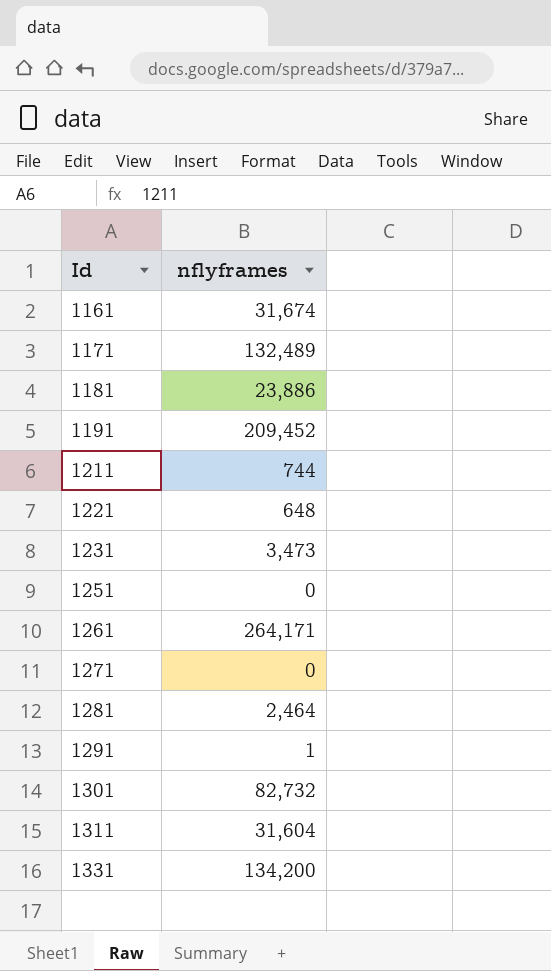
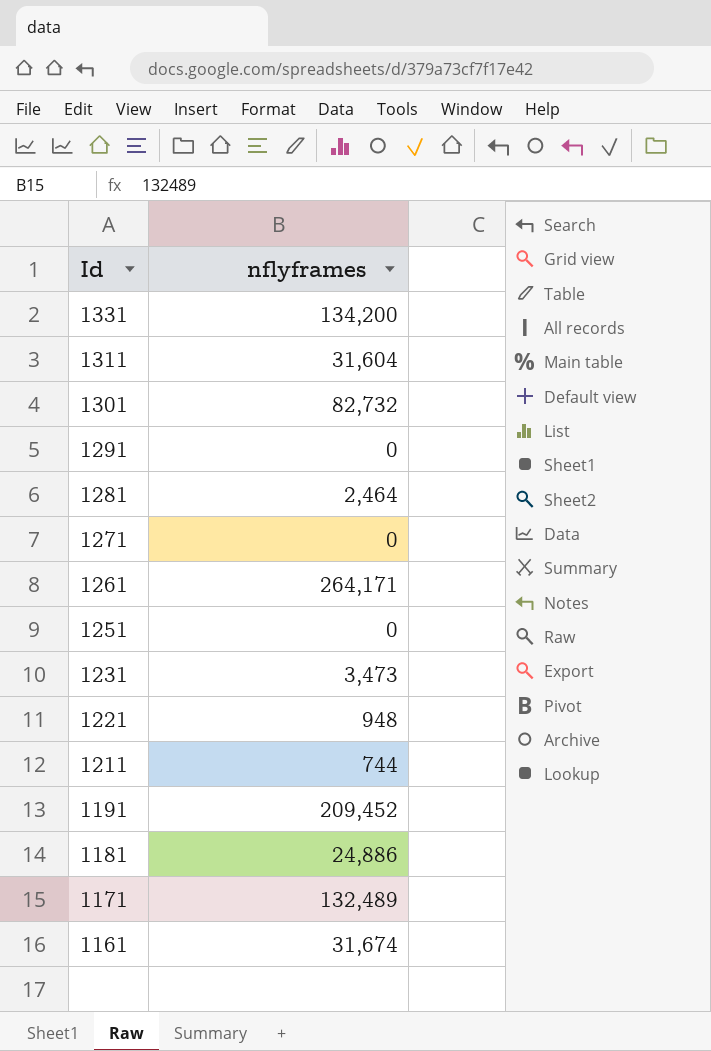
row order: Id ascending -> Id descending
1291 | nflyframes: 1 -> 0
1221 | nflyframes: 648 -> 948
1181 | nflyframes: 23,886 -> 24,886

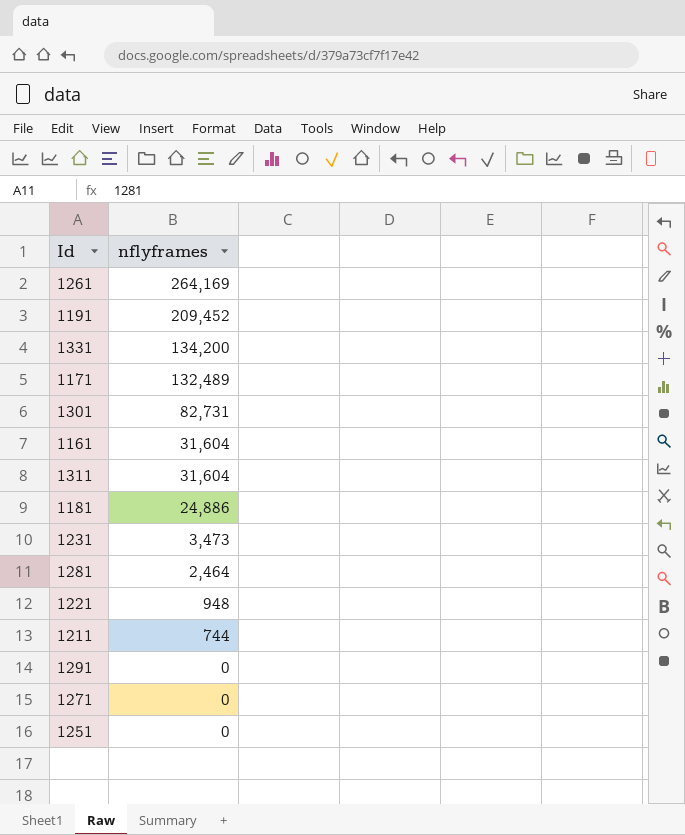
row order: Id descending -> nflyframes descending
1261 | nflyframes: 264,171 -> 264,169
1301 | nflyframes: 82,732 -> 82,731
1161 | nflyframes: 31,674 -> 31,604

